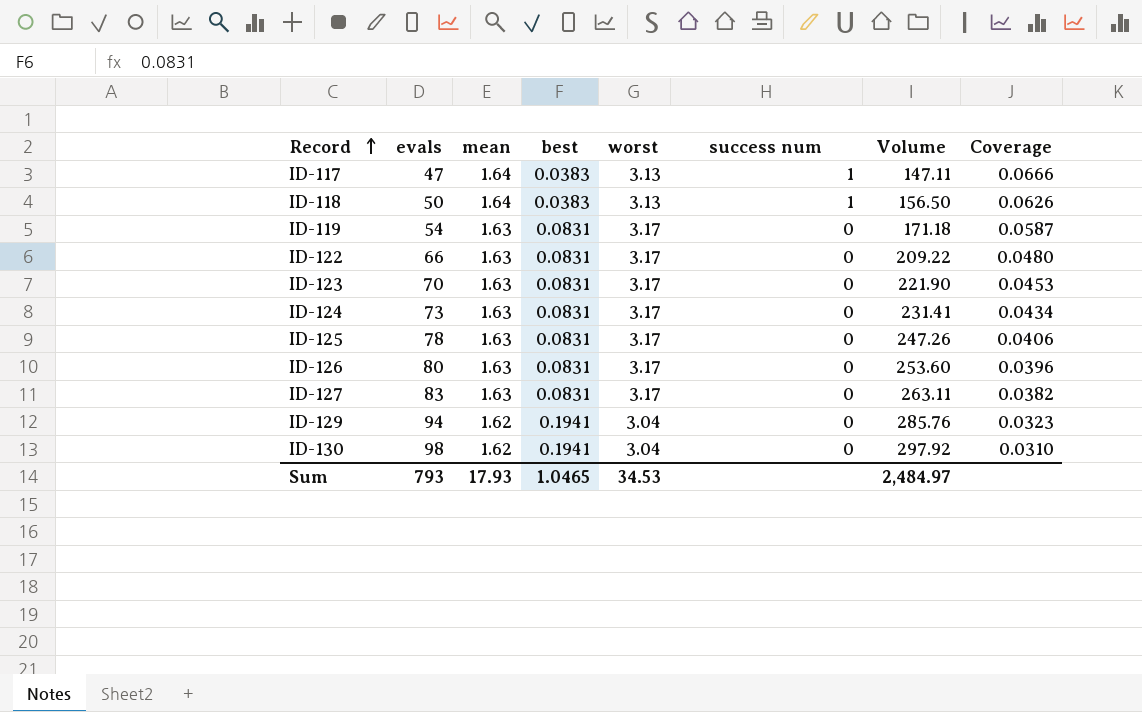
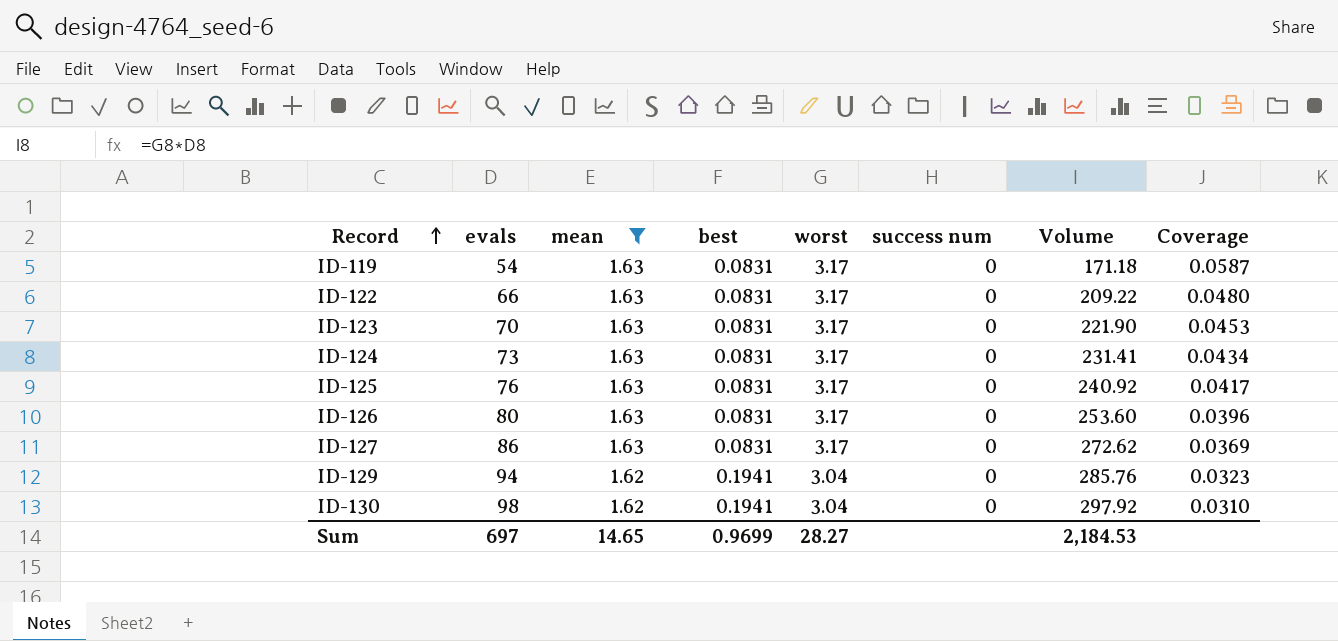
filter: none -> mean != 1.64
ID-125 | evals: 78 -> 76
ID-125 | Volume: 247.26 -> 240.92
ID-125 | Coverage: 0.0406 -> 0.0417
ID-127 | evals: 83 -> 86
ID-127 | Volume: 263.11 -> 272.62
ID-127 | Coverage: 0.0382 -> 0.0369
Sum | evals: 793 -> 697
Sum | mean: 17.93 -> 14.65
Sum | best: 1.0465 -> 0.9699
Sum | worst: 34.53 -> 28.27
Sum | Volume: 2,484.97 -> 2,184.53

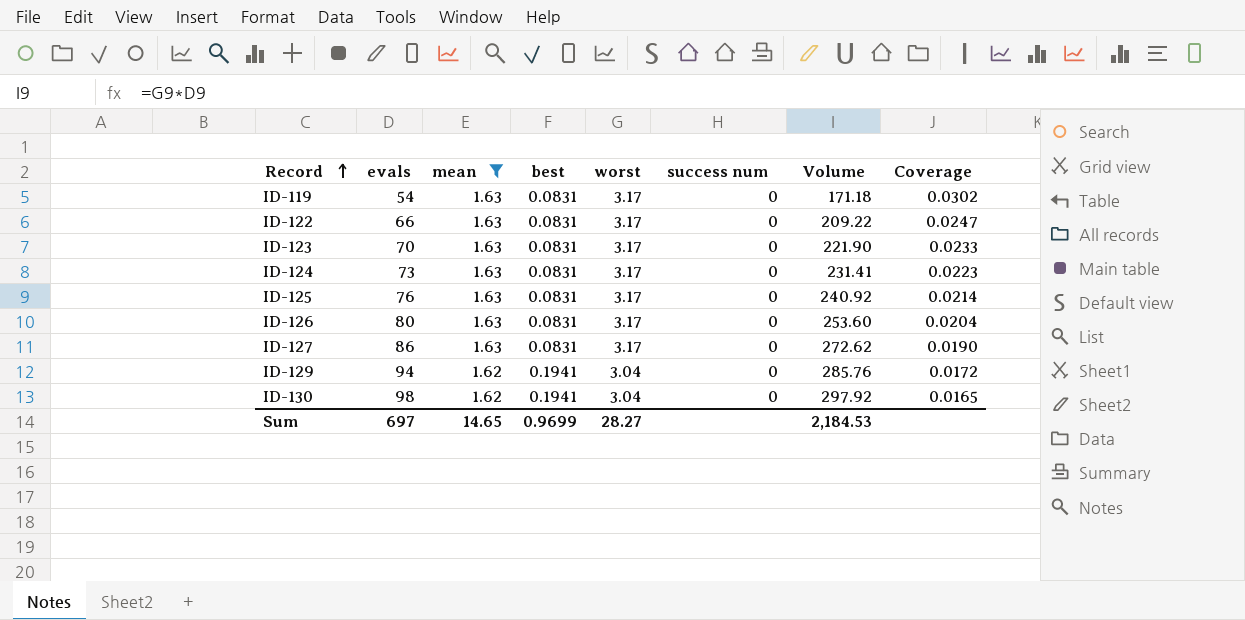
column Coverage | formula: [worst] / [evals] -> [mean] / [evals]

